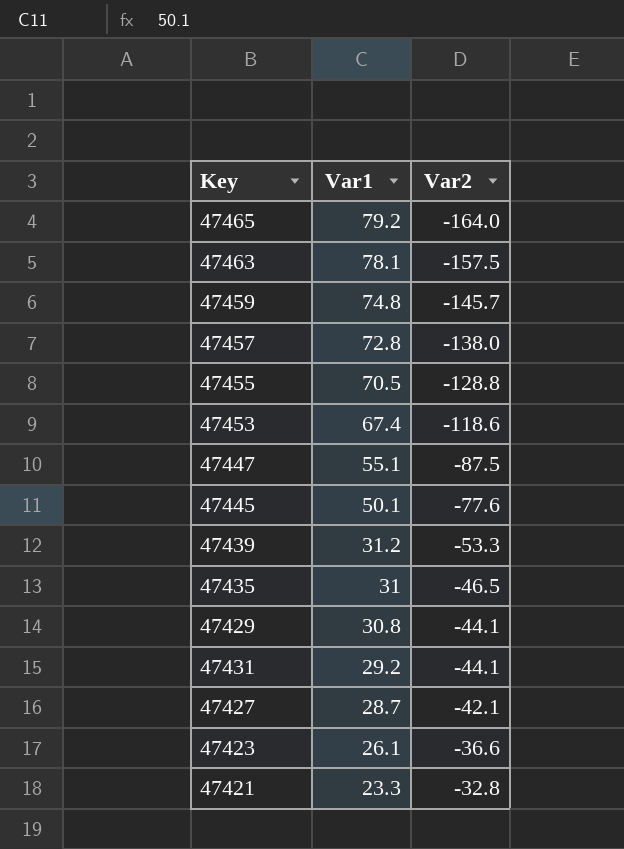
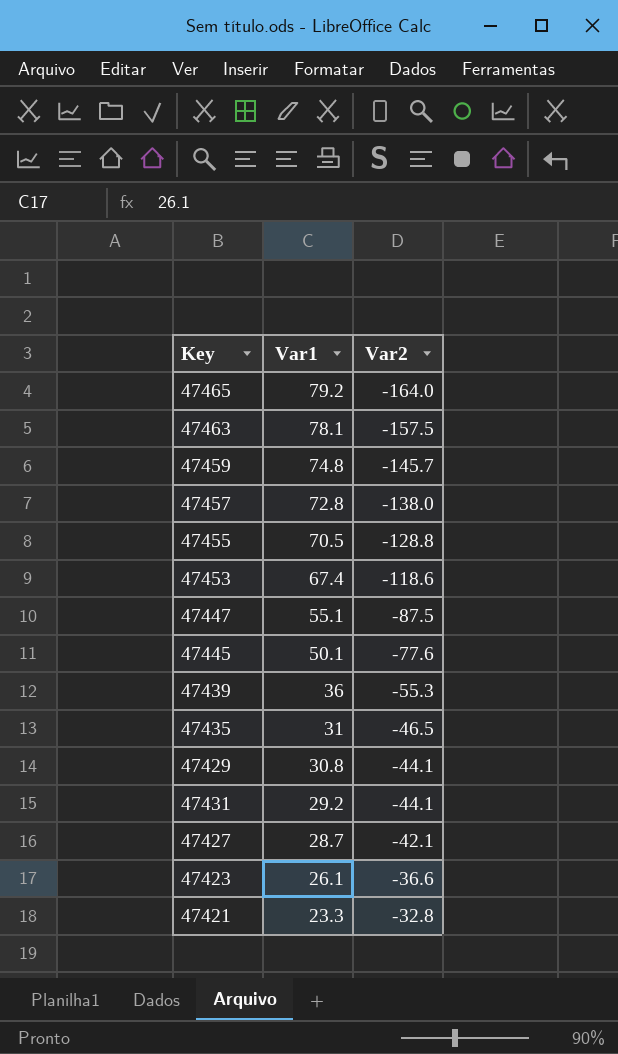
47439 | Var1: 31.2 -> 36
47439 | Var2: -53.3 -> -55.3

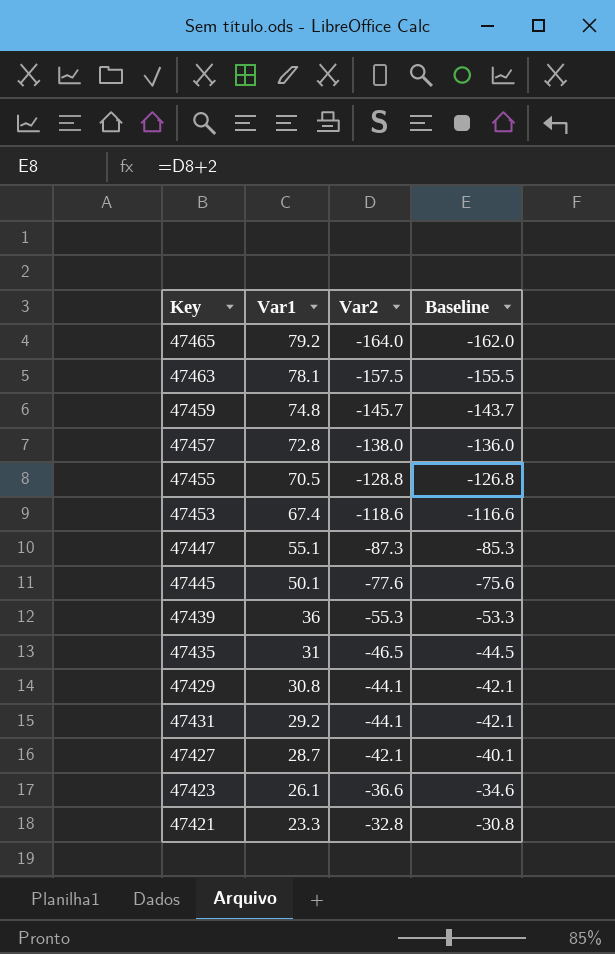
column Baseline | formula: none -> [Var2] + 2
47447 | Var2: -87.5 -> -87.3

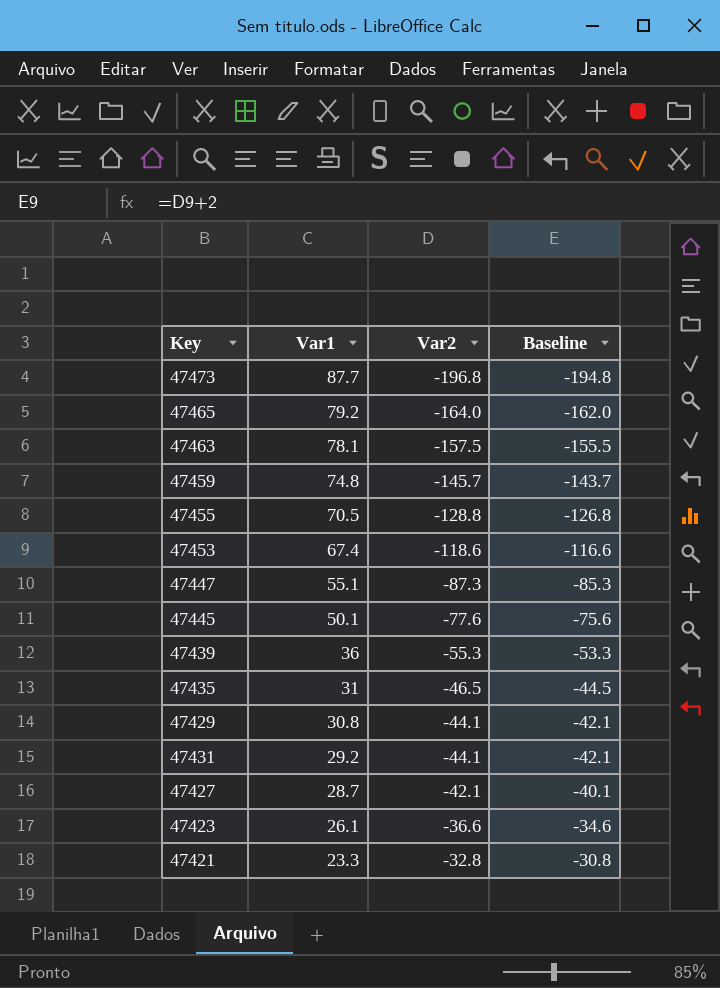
row 47457: 72.8 | -138.0 | -136.0 -> none
row 47473: none -> 87.7 | -196.8 | -194.8

